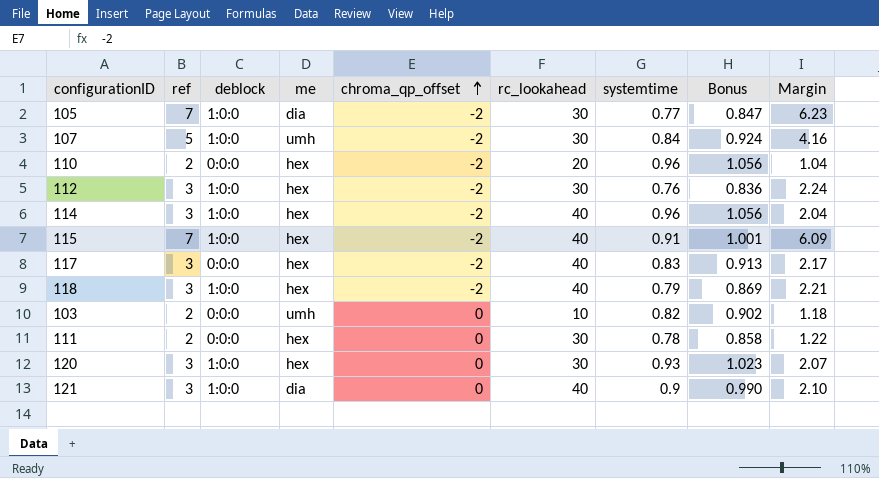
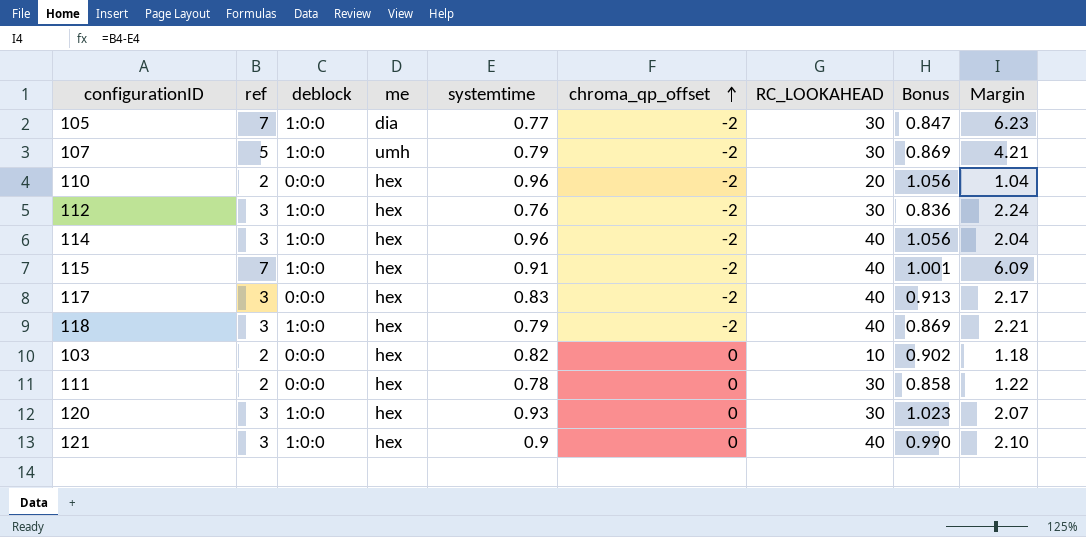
column systemtime | position: 7 -> 5
column name: rc_lookahead -> RC_LOOKAHEAD
107 | systemtime: 0.84 -> 0.79
107 | Bonus: 0.924 -> 0.869
107 | Margin: 4.16 -> 4.21
103 | me: umh -> hex
121 | me: dia -> hex

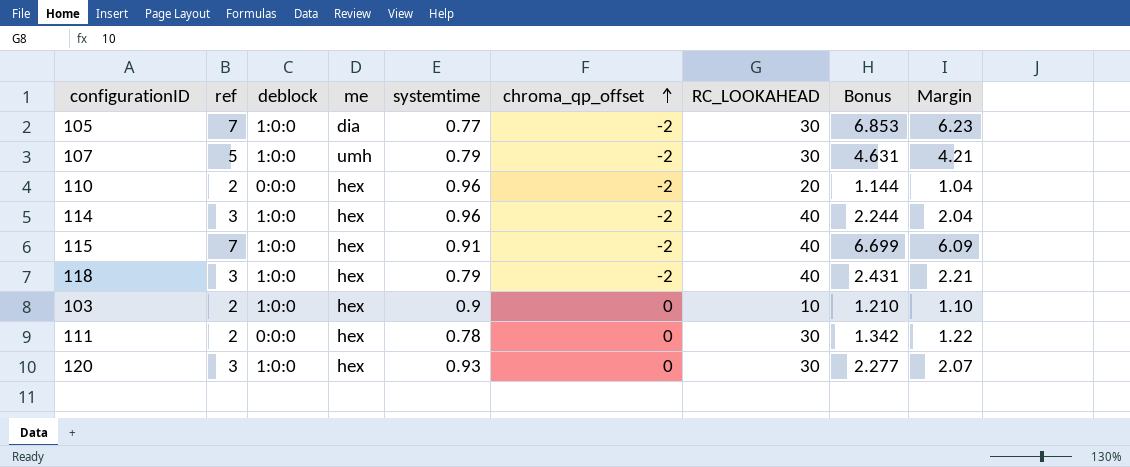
column Bonus | formula: [systemtime] * 1.1 -> [Margin] * 1.1
row 112: 3 | 1:0:0 | hex | 0.76 | -2 | 30 | 0.836 | 2.24 -> none
row 117: 3 | 0:0:0 | hex | 0.83 | -2 | 40 | 0.913 | 2.17 -> none
row 121: 3 | 1:0:0 | hex | 0.9 | 0 | 40 | 0.990 | 2.10 -> none
103 | deblock: 0:0:0 -> 1:0:0
103 | systemtime: 0.82 -> 0.9
103 | Margin: 1.18 -> 1.10

